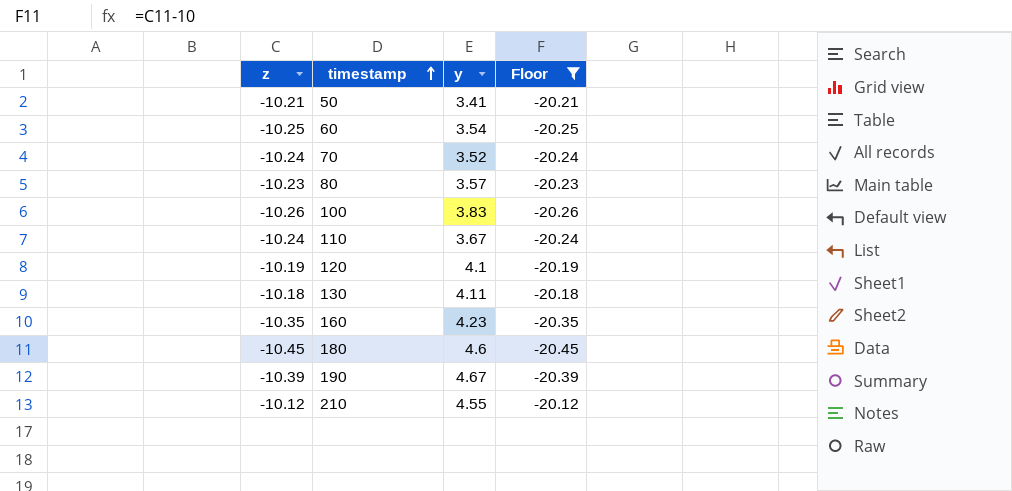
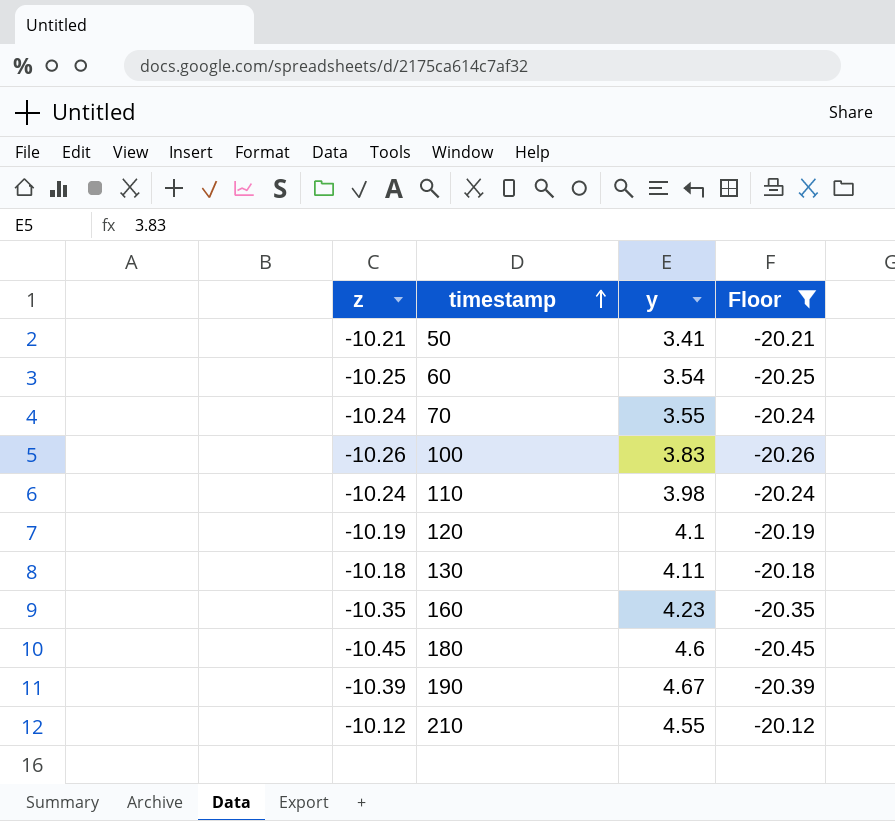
row 80: -10.23 | 3.57 | -20.23 -> none
70 | y: 3.52 -> 3.55
110 | y: 3.67 -> 3.98

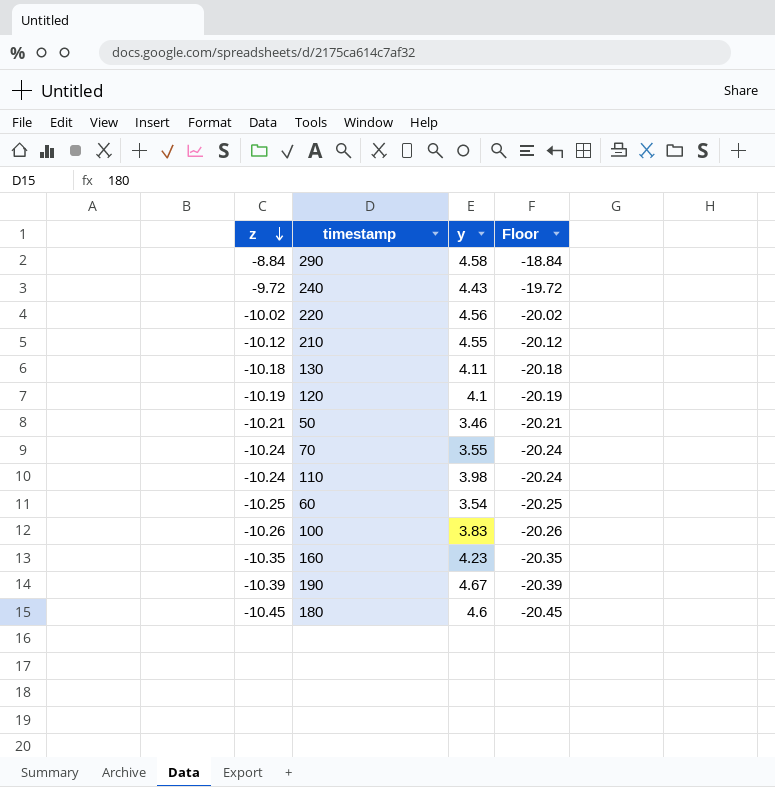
filter: Floor <= -20.12 -> none
row order: timestamp ascending -> z descending
50 | y: 3.41 -> 3.46

